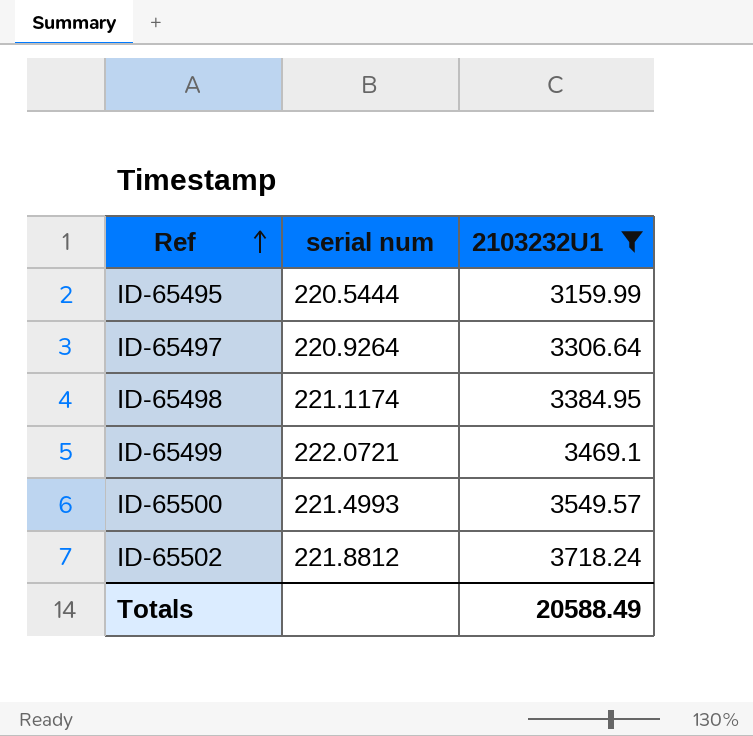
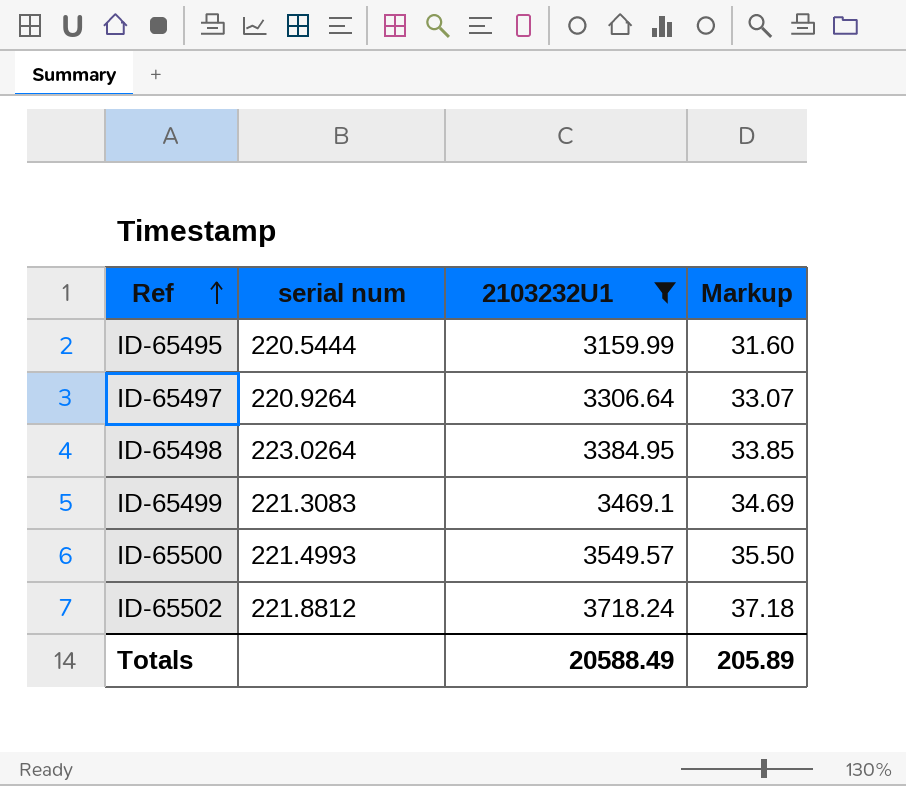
column Markup | formula: none -> [2103232U1] * 0.01
ID-65498 | serial num: 221.1174 -> 223.0264
ID-65499 | serial num: 222.0721 -> 221.3083

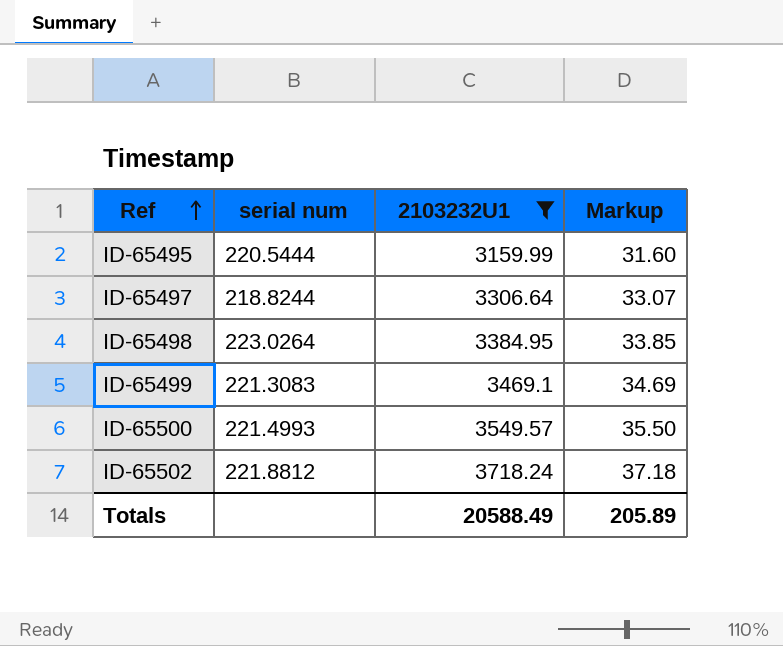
ID-65497 | serial num: 220.9264 -> 218.8244

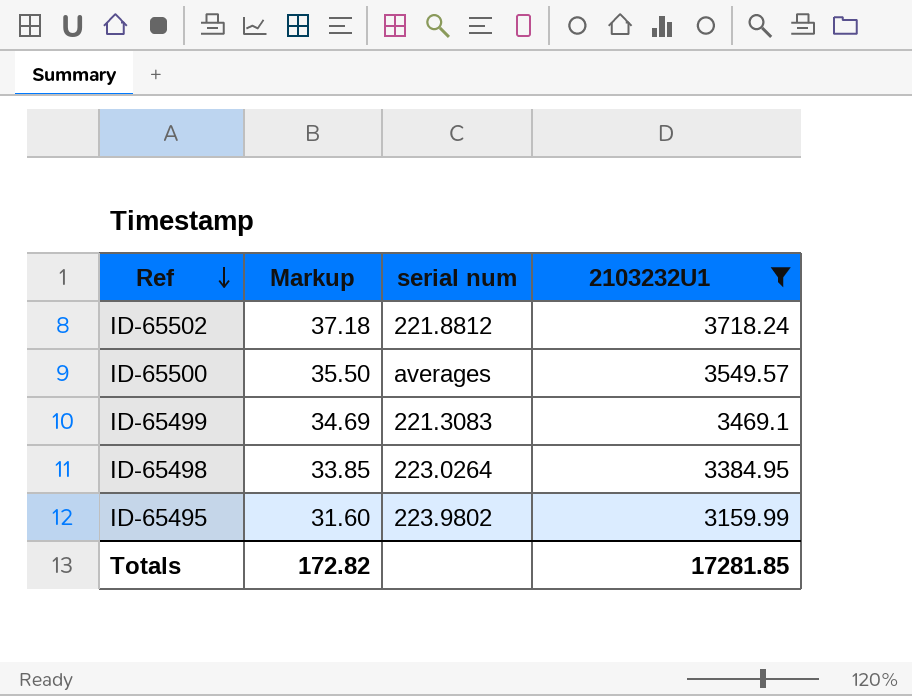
row order: Ref ascending -> Ref descending
column Markup | position: 4 -> 2
row ID-65497: 218.8244 | 3306.64 | 33.07 -> none
ID-65500 | serial num: 221.4993 -> averages
ID-65495 | serial num: 220.5444 -> 223.9802
Totals | Markup: 205.89 -> 172.82
Totals | 2103232U1: 20588.49 -> 17281.85

